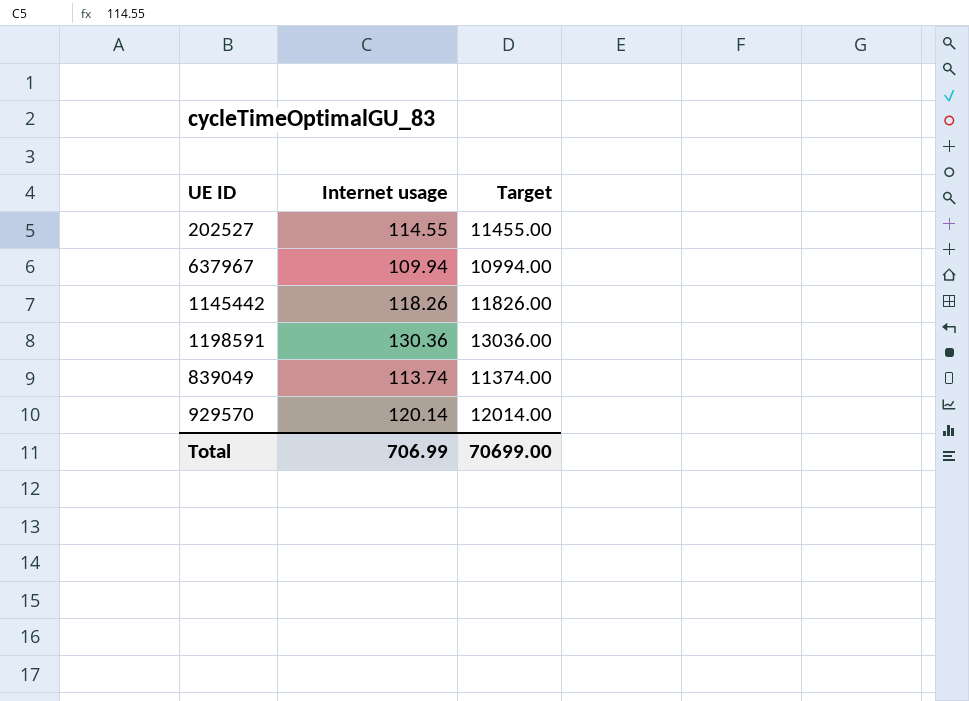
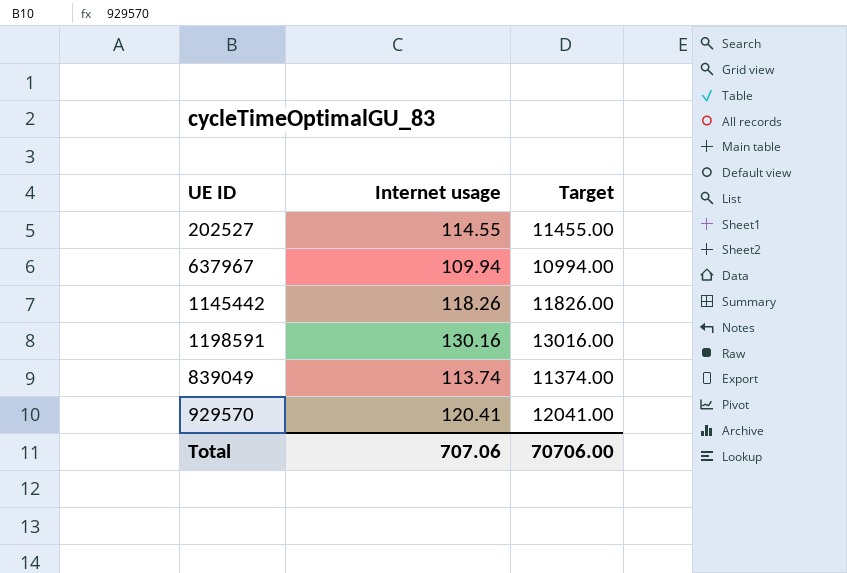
1198591 | Internet usage: 130.36 -> 130.16
1198591 | Target: 13036.00 -> 13016.00
929570 | Internet usage: 120.14 -> 120.41
929570 | Target: 12014.00 -> 12041.00
Total | Internet usage: 706.99 -> 707.06
Total | Target: 70699.00 -> 70706.00

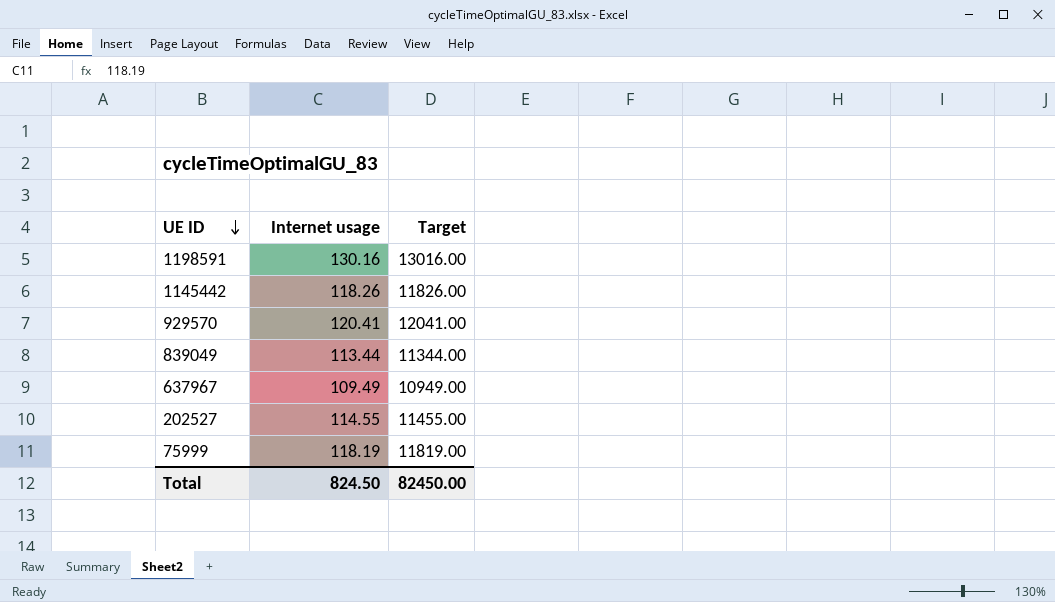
row order: none -> UE ID descending
839049 | Internet usage: 113.74 -> 113.44
839049 | Target: 11374.00 -> 11344.00
637967 | Internet usage: 109.94 -> 109.49
637967 | Target: 10994.00 -> 10949.00
row 75999: none -> 118.19 | 11819.00
Total | Internet usage: 707.06 -> 824.50
Total | Target: 70706.00 -> 82450.00

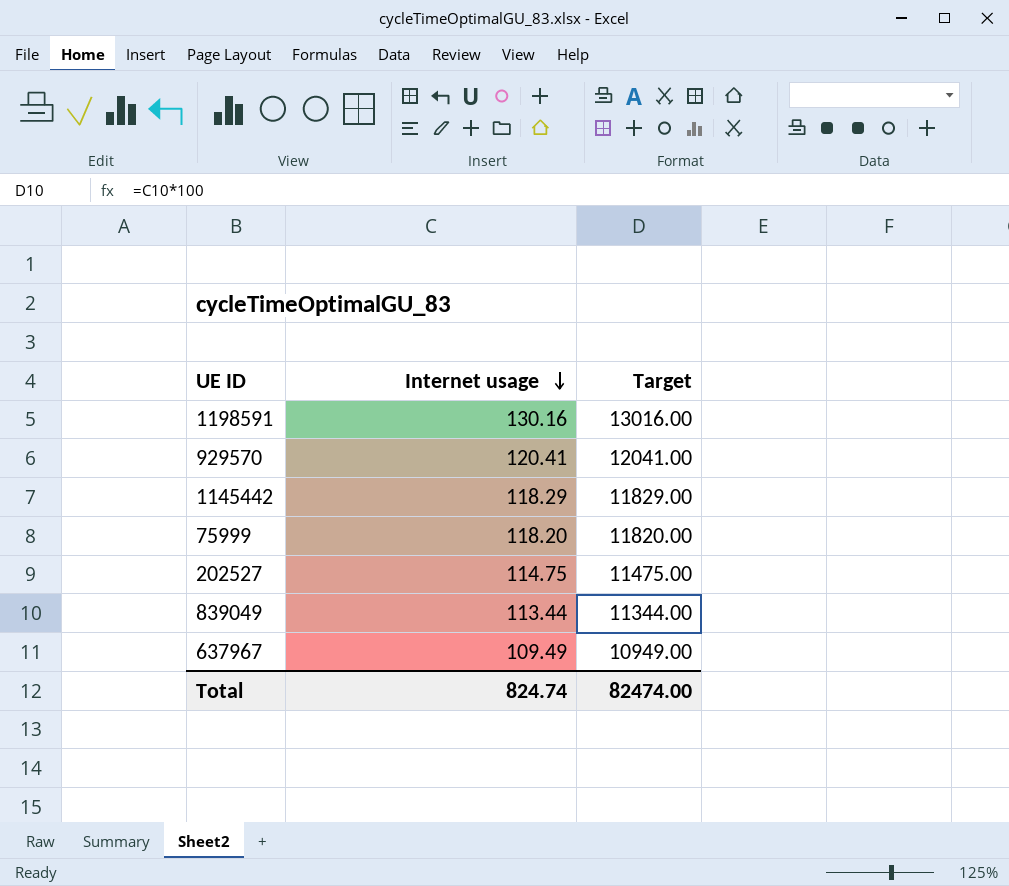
row order: UE ID descending -> Internet usage descending
1145442 | Internet usage: 118.26 -> 118.29
1145442 | Target: 11826.00 -> 11829.00
75999 | Internet usage: 118.19 -> 118.20
75999 | Target: 11819.00 -> 11820.00
202527 | Internet usage: 114.55 -> 114.75
202527 | Target: 11455.00 -> 11475.00
Total | Internet usage: 824.50 -> 824.74
Total | Target: 82450.00 -> 82474.00

